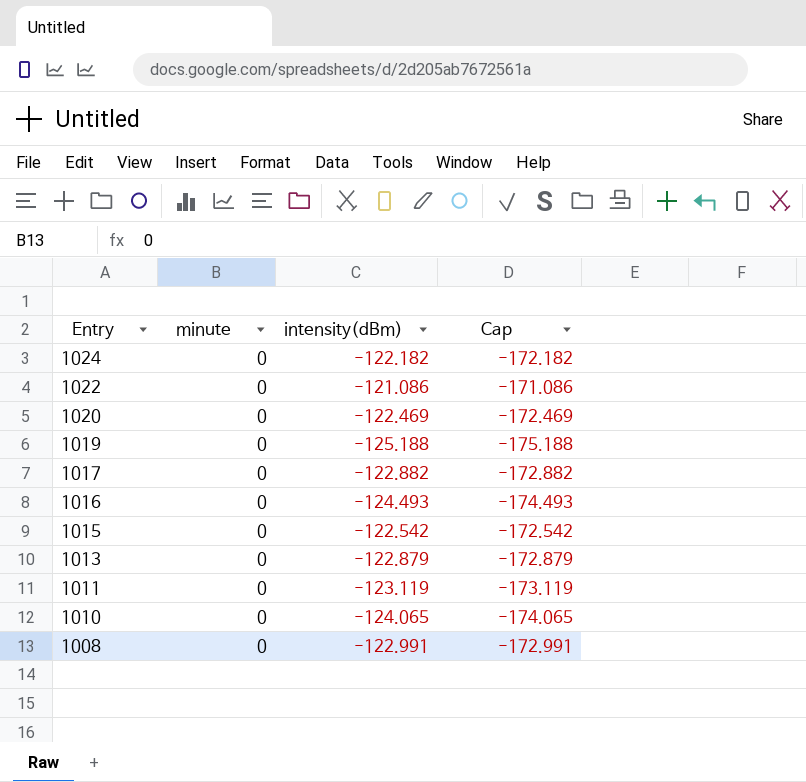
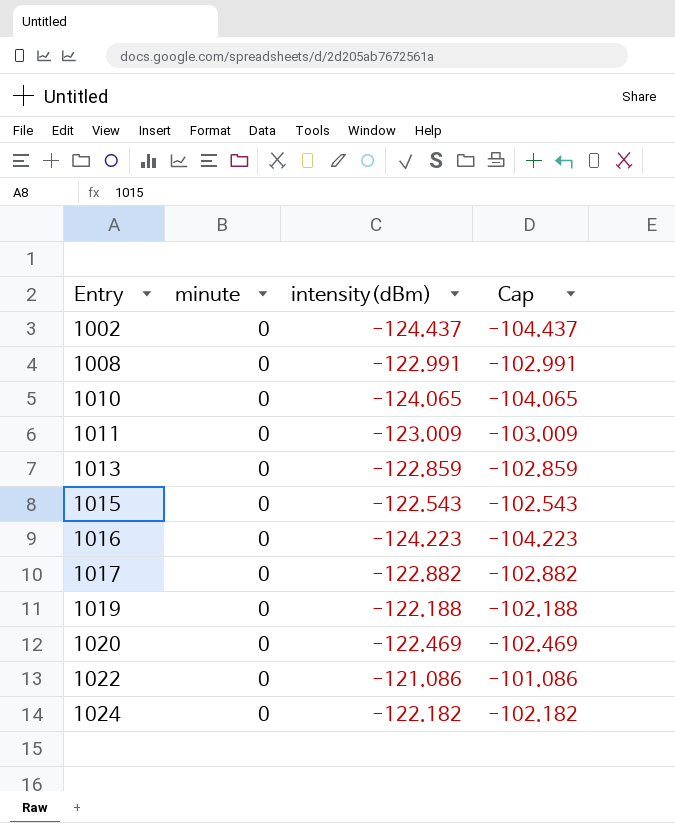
row order: Entry descending -> Entry ascending
column Cap | formula: [intensity(dBm)] - 50 -> [intensity(dBm)] + 20
row 1002: none -> 0 | -124.437 | -104.437
1011 | intensity(dBm): -123.119 -> -123.009
1013 | intensity(dBm): -122.879 -> -122.859
1015 | intensity(dBm): -122.542 -> -122.543
1016 | intensity(dBm): -124.493 -> -124.223
1019 | intensity(dBm): -125.188 -> -122.188

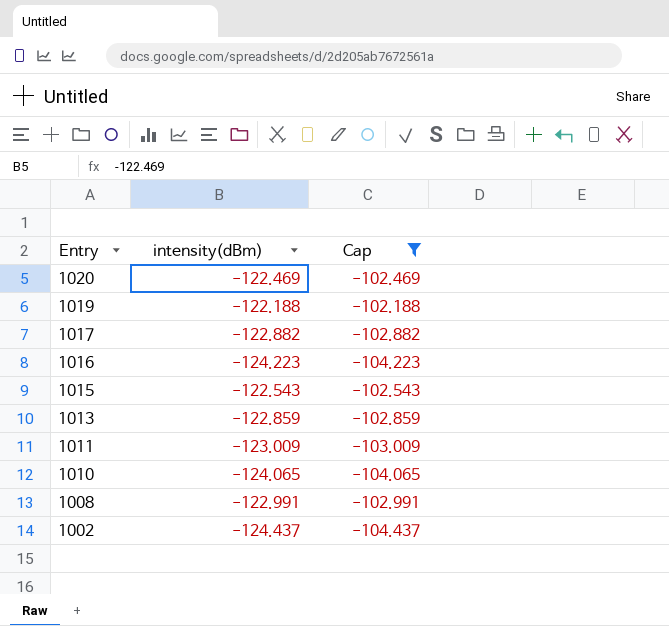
filter: none -> Cap <= -102.188
row order: Entry ascending -> Entry descending
column minute | position: 2 -> none

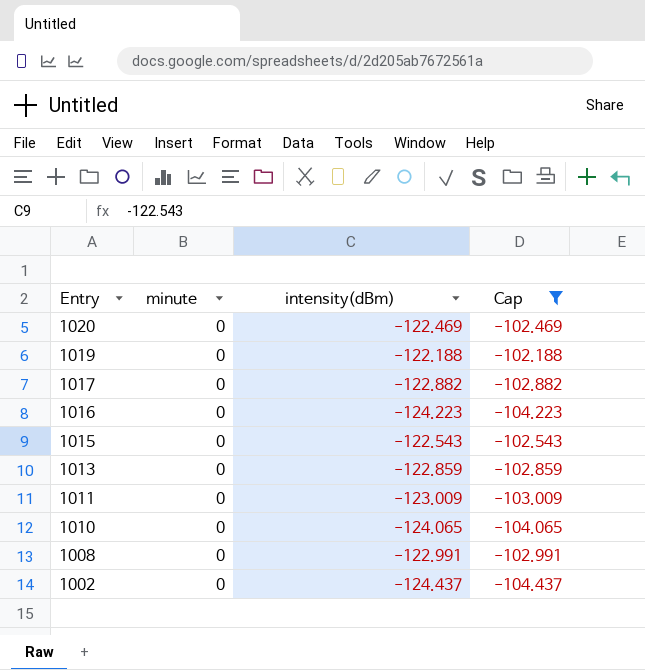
column minute | position: none -> 2

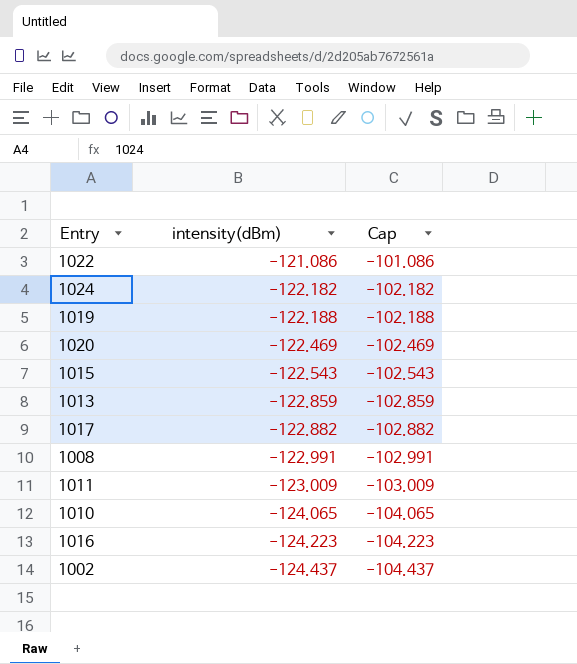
filter: Cap <= -102.188 -> none
row order: Entry descending -> intensity(dBm) descending
column minute | position: 2 -> none

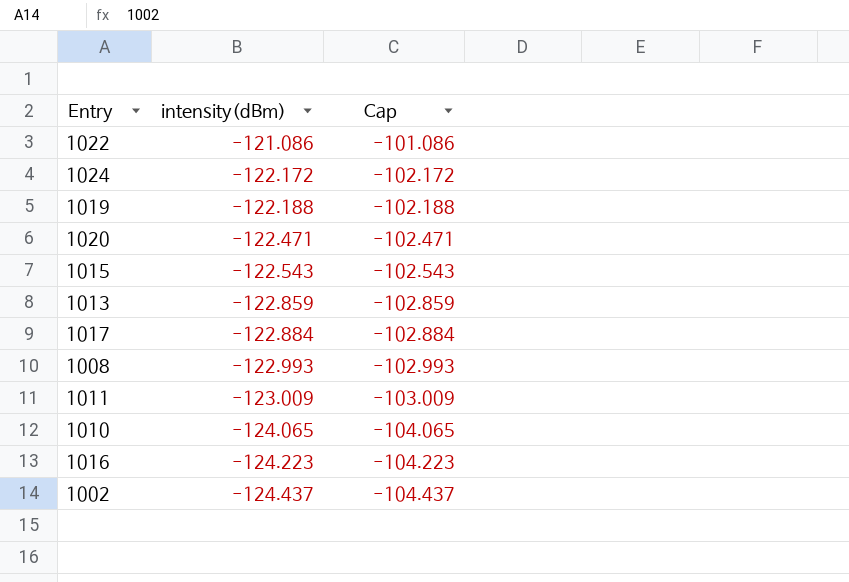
1024 | intensity(dBm): -122.182 -> -122.172
1024 | Cap: -102.182 -> -102.172
1020 | intensity(dBm): -122.469 -> -122.471
1020 | Cap: -102.469 -> -102.471
1017 | intensity(dBm): -122.882 -> -122.884
1017 | Cap: -102.882 -> -102.884
1008 | intensity(dBm): -122.991 -> -122.993
1008 | Cap: -102.991 -> -102.993

